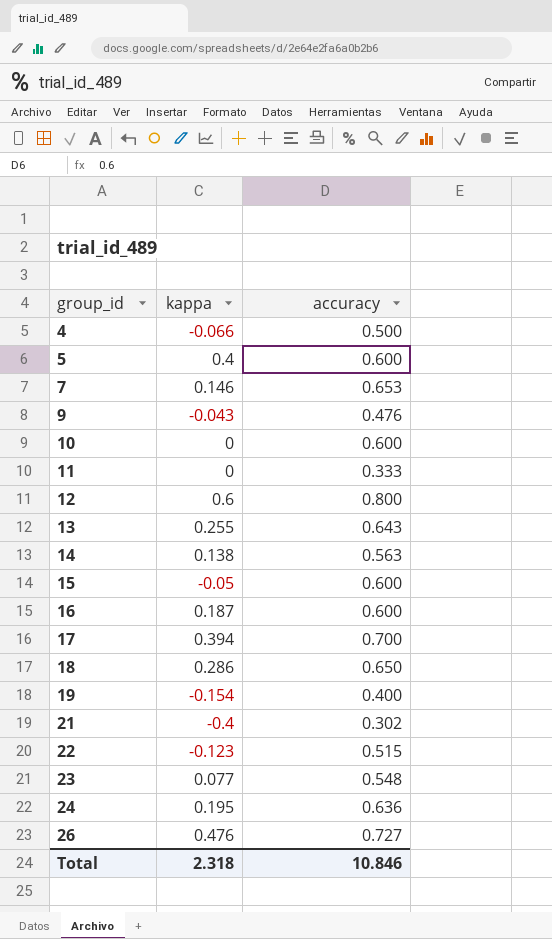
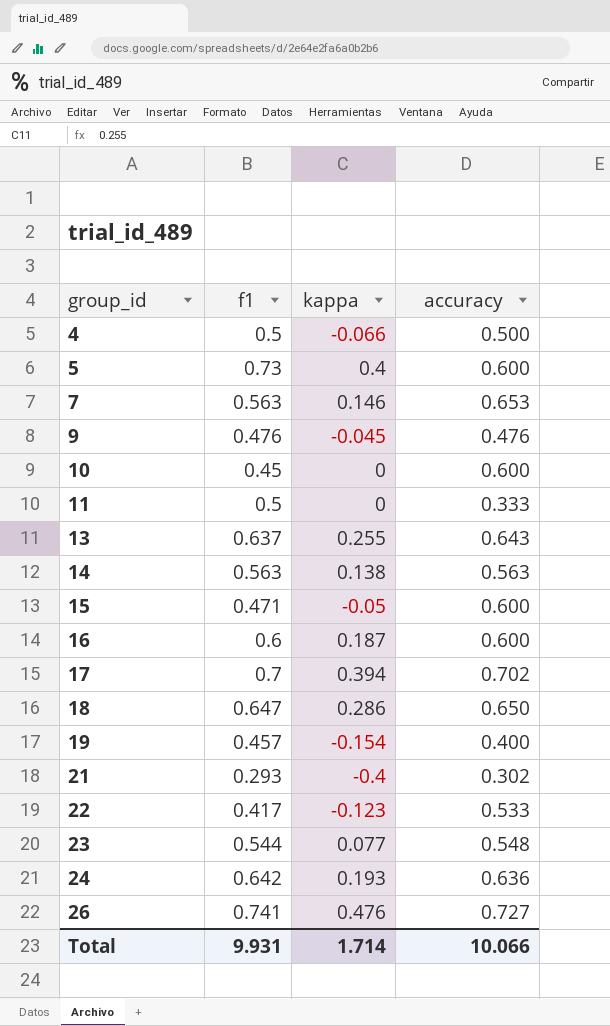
column f1 | position: none -> 2
row 12: 0.6 | 0.800 -> none
9 | kappa: -0.043 -> -0.045
17 | accuracy: 0.700 -> 0.702
22 | accuracy: 0.515 -> 0.533
24 | kappa: 0.195 -> 0.193
Total | kappa: 2.318 -> 1.714
Total | accuracy: 10.846 -> 10.066

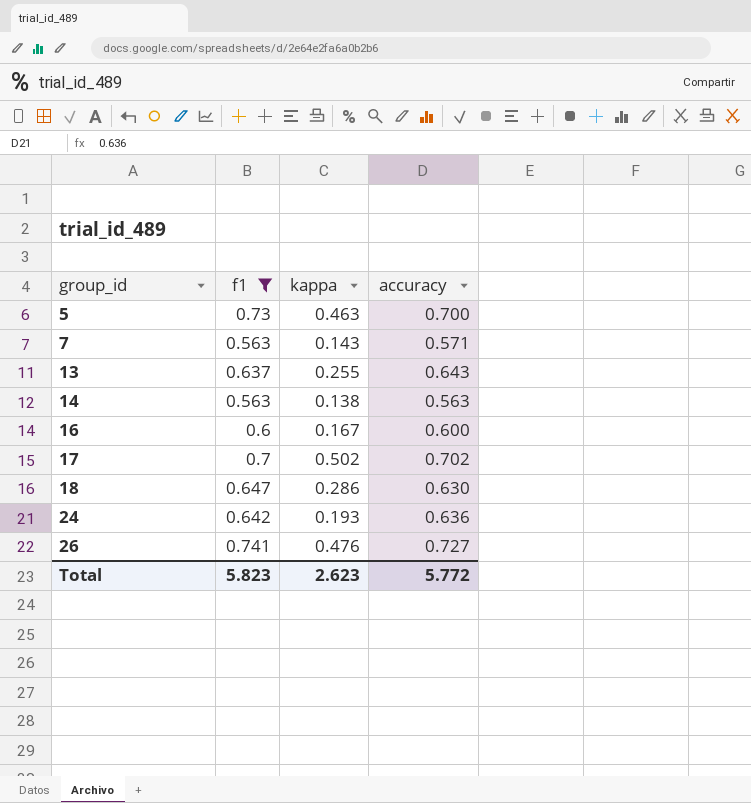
filter: none -> f1 >= 0.563
5 | kappa: 0.4 -> 0.463
5 | accuracy: 0.600 -> 0.700
7 | kappa: 0.146 -> 0.143
7 | accuracy: 0.653 -> 0.571
16 | kappa: 0.187 -> 0.167
17 | kappa: 0.394 -> 0.502
18 | accuracy: 0.650 -> 0.630
Total | f1: 9.931 -> 5.823
Total | kappa: 1.714 -> 2.623
Total | accuracy: 10.066 -> 5.772

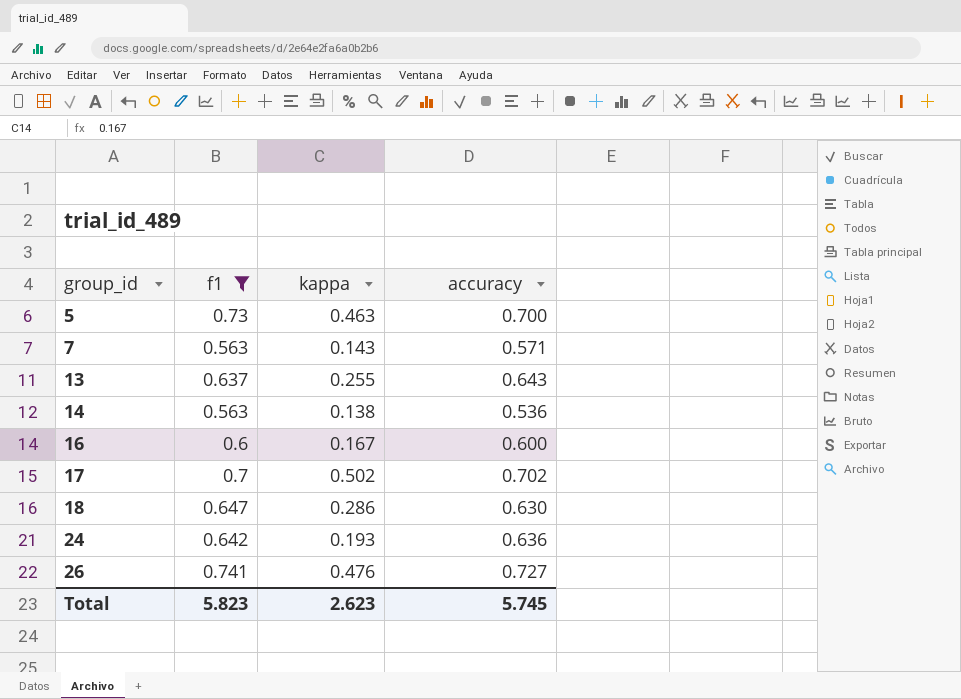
14 | accuracy: 0.563 -> 0.536
Total | accuracy: 5.772 -> 5.745

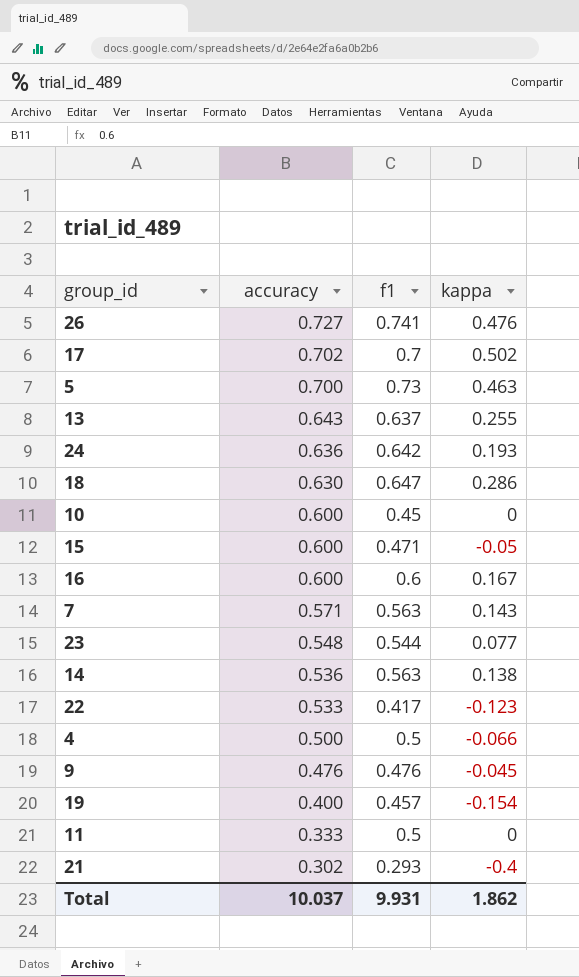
filter: f1 >= 0.563 -> none
row order: group_id ascending -> accuracy descending
column accuracy | position: 4 -> 2
Total | accuracy: 5.745 -> 10.037
Total | f1: 5.823 -> 9.931
Total | kappa: 2.623 -> 1.862

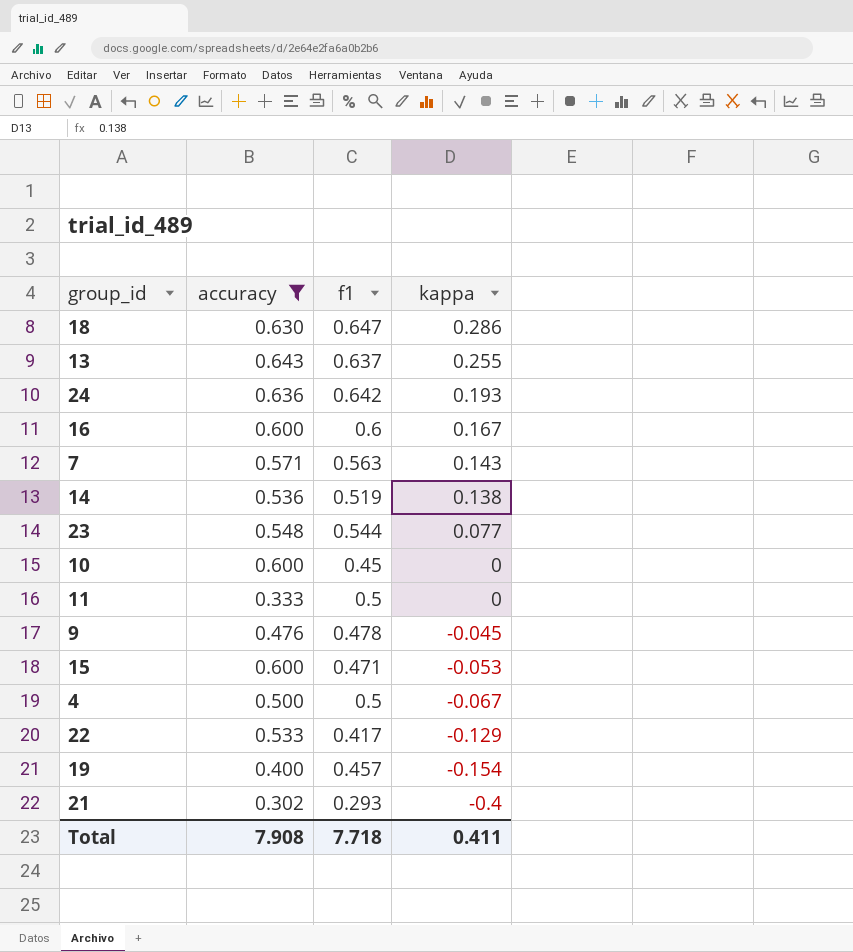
filter: none -> accuracy <= 0.643
row order: accuracy descending -> kappa descending
14 | f1: 0.563 -> 0.519
9 | f1: 0.476 -> 0.478
15 | kappa: -0.05 -> -0.053
4 | kappa: -0.066 -> -0.067
22 | kappa: -0.123 -> -0.129
Total | accuracy: 10.037 -> 7.908
Total | f1: 9.931 -> 7.718
Total | kappa: 1.862 -> 0.411

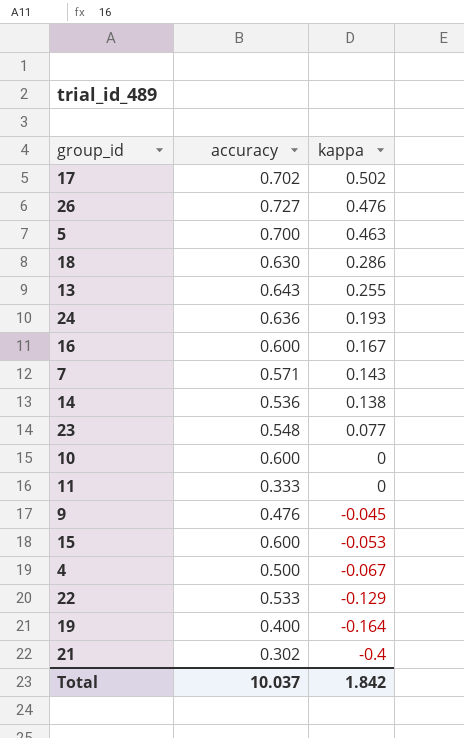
filter: accuracy <= 0.643 -> none
column f1 | position: 3 -> none
19 | kappa: -0.154 -> -0.164
Total | accuracy: 7.908 -> 10.037
Total | kappa: 0.411 -> 1.842

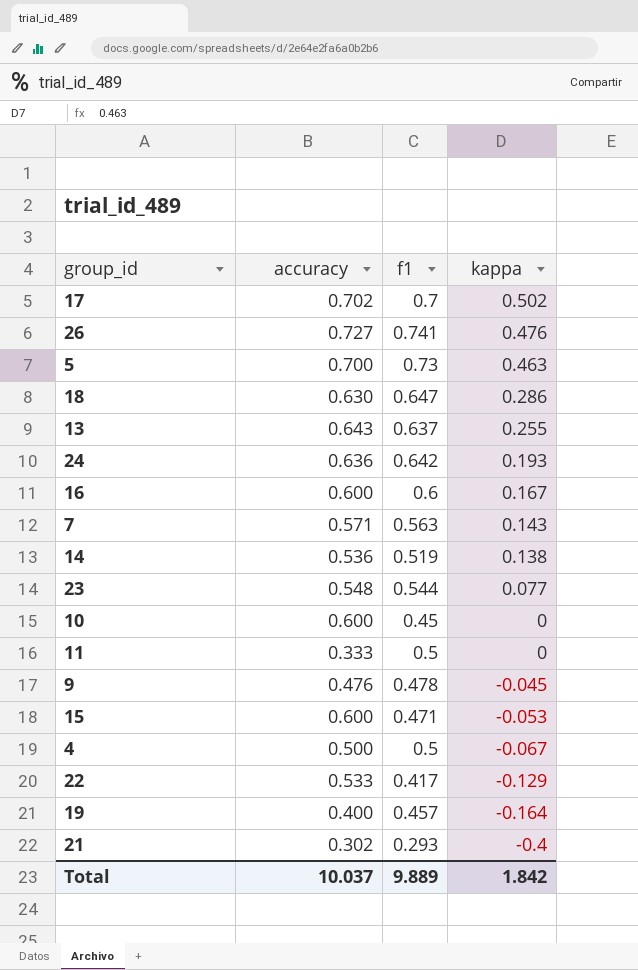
column f1 | position: none -> 3

